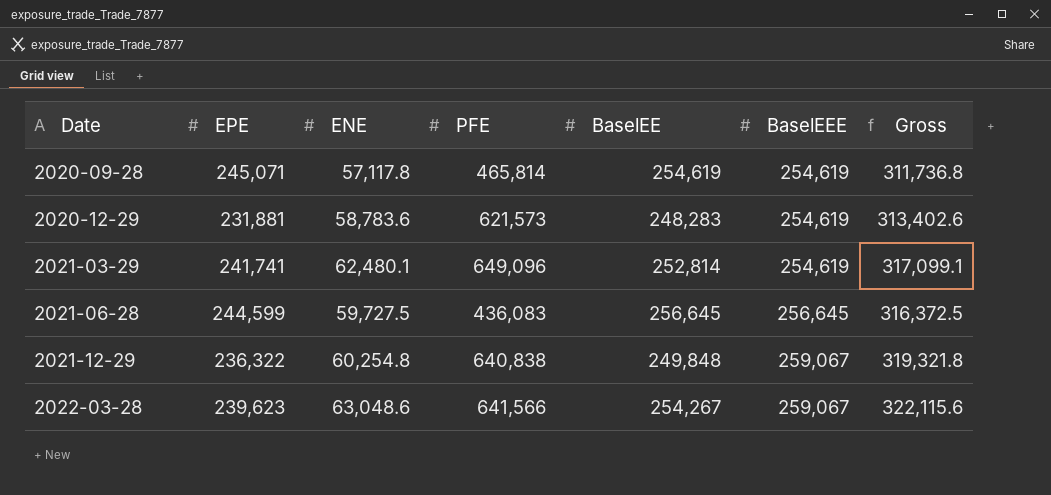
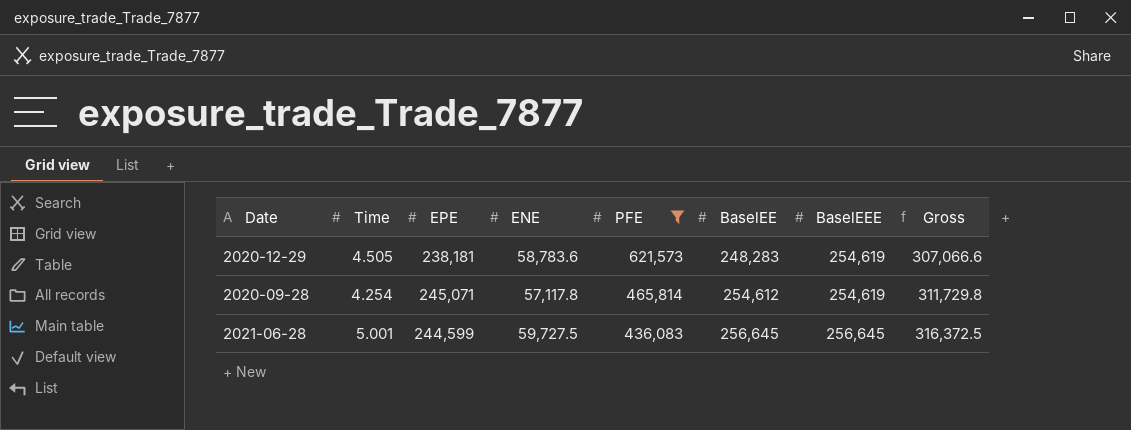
filter: none -> PFE <= 621,573
row order: Date ascending -> PFE descending
column Time | position: none -> 2
column Gross | formula: [ENE] + [BaselEEE] -> [ENE] + [BaselEE]
2020-12-29 | EPE: 231,881 -> 238,181
2020-09-28 | BaselEE: 254,619 -> 254,612

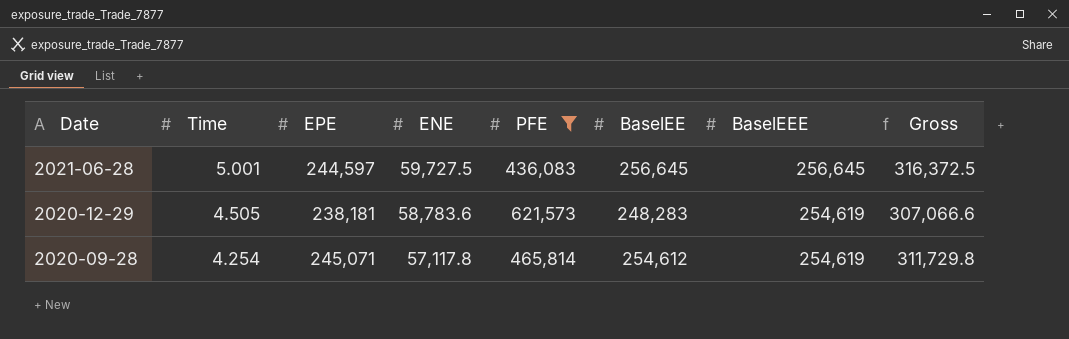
row order: PFE descending -> Date descending
2021-06-28 | EPE: 244,599 -> 244,597

